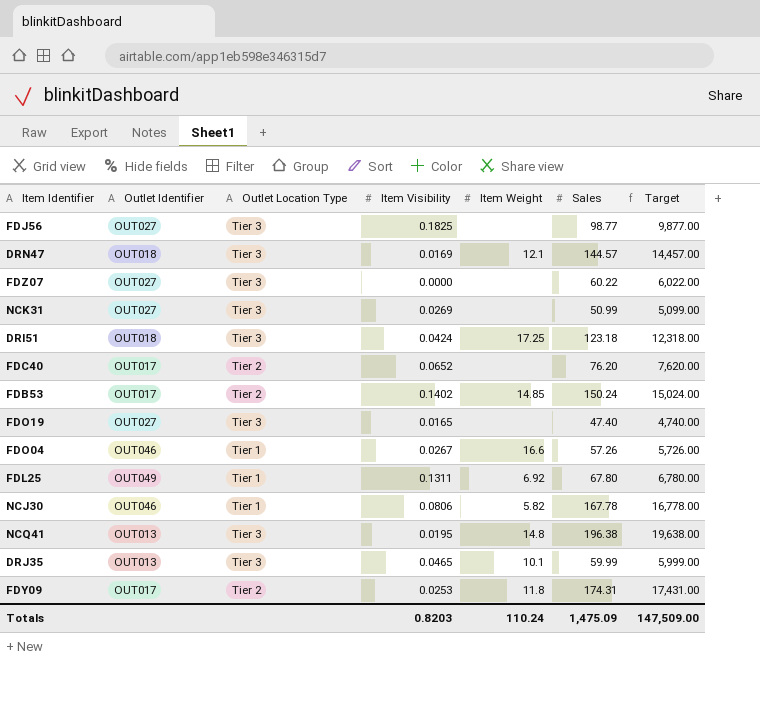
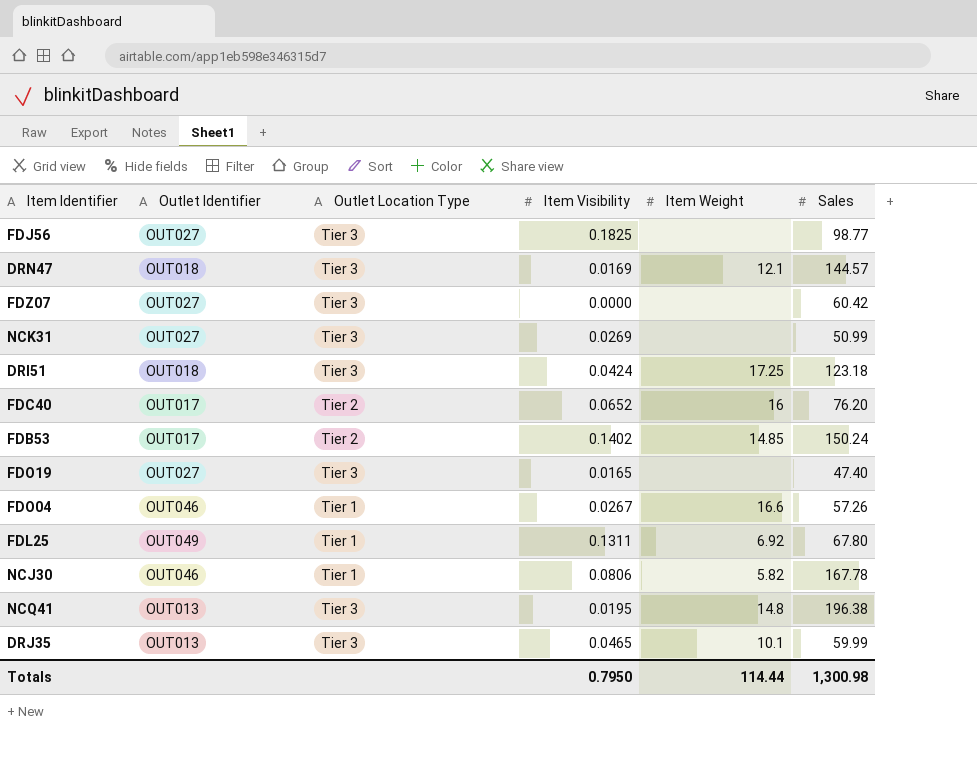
column Target | formula: [Sales] * 100 -> none
row FDY09: OUT017 | Tier 2 | 0.0253 | 11.8 | 174.31 | 17,431.00 -> none
FDZ07 | Sales: 60.22 -> 60.42
FDC40 | Item Weight: none -> 16
Totals | Item Visibility: 0.8203 -> 0.7950
Totals | Item Weight: 110.24 -> 114.44
Totals | Sales: 1,475.09 -> 1,300.98

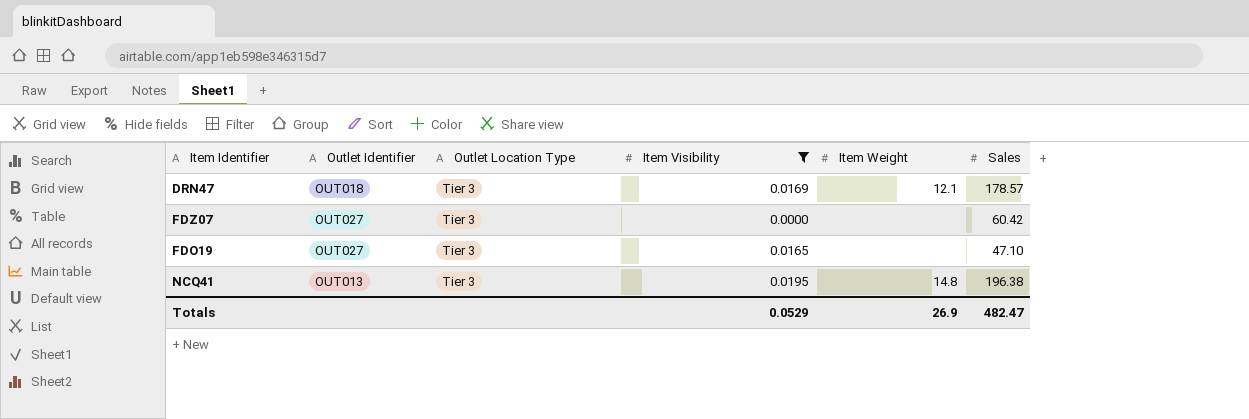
filter: none -> Item Visibility <= 0.0195
DRN47 | Sales: 144.57 -> 178.57
FDO19 | Sales: 47.40 -> 47.10
Totals | Item Visibility: 0.7950 -> 0.0529
Totals | Item Weight: 114.44 -> 26.9
Totals | Sales: 1,300.98 -> 482.47

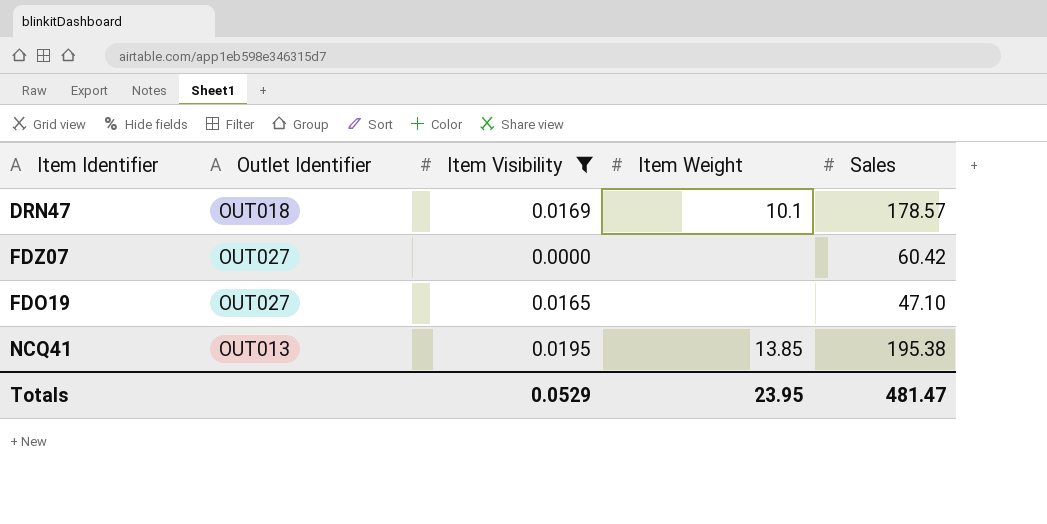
column Outlet Location Type | position: 3 -> none
DRN47 | Item Weight: 12.1 -> 10.1
NCQ41 | Item Weight: 14.8 -> 13.85
NCQ41 | Sales: 196.38 -> 195.38
Totals | Item Weight: 26.9 -> 23.95
Totals | Sales: 482.47 -> 481.47

